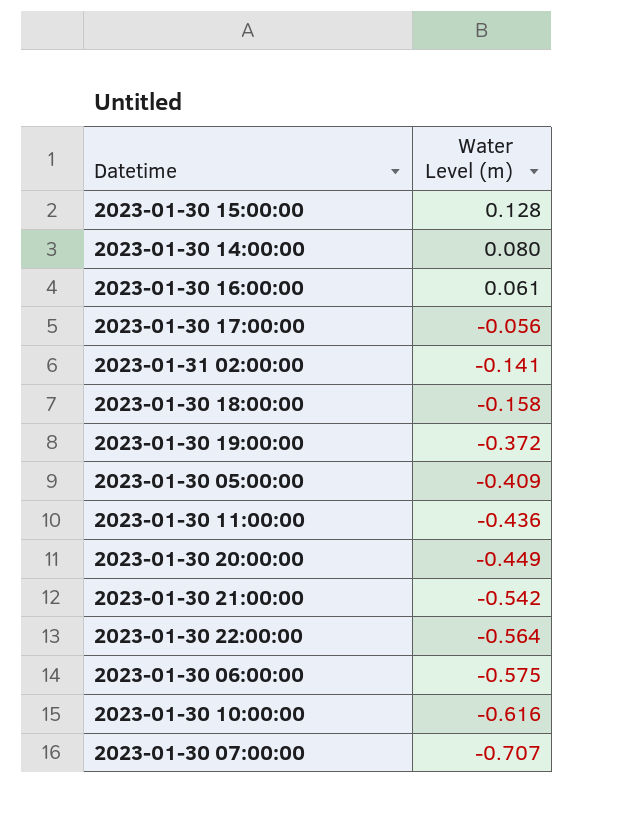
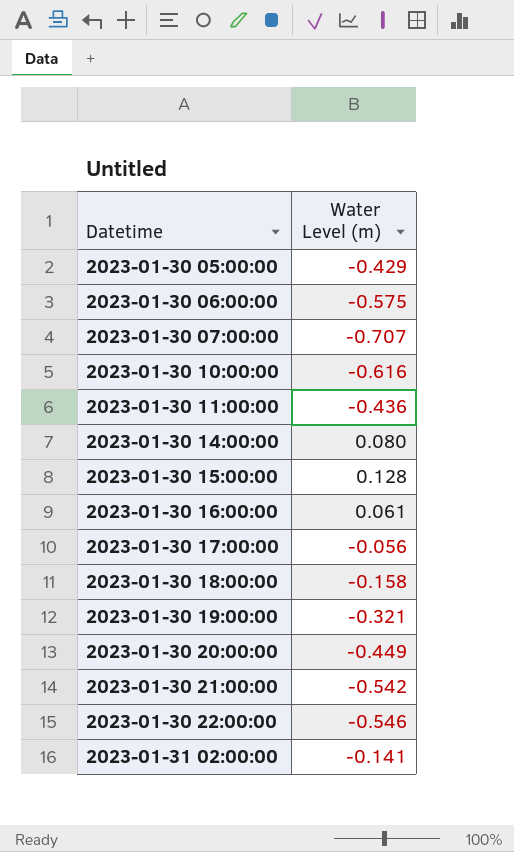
row order: Water Level (m) descending -> Datetime ascending
2023-01-30 05:00:00 | Water Level (m): -0.409 -> -0.429
2023-01-30 19:00:00 | Water Level (m): -0.372 -> -0.321
2023-01-30 22:00:00 | Water Level (m): -0.564 -> -0.546

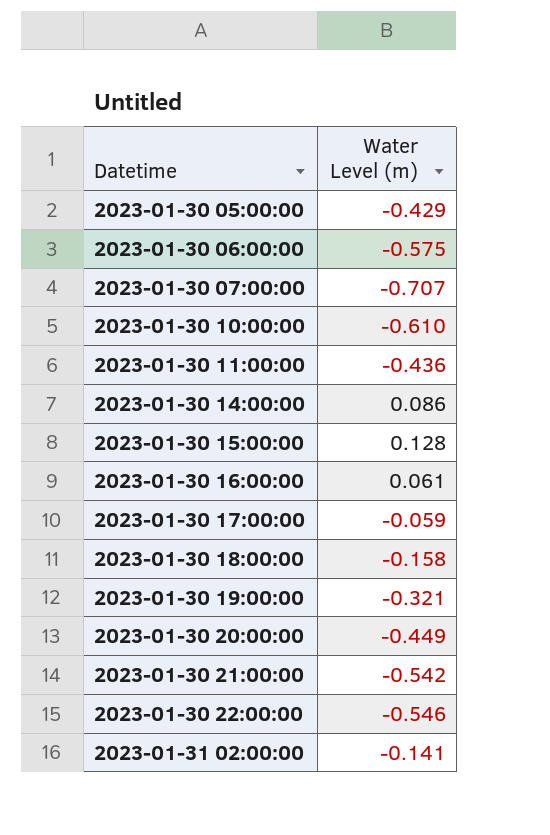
2023-01-30 10:00:00 | Water Level (m): -0.616 -> -0.610
2023-01-30 14:00:00 | Water Level (m): 0.080 -> 0.086
2023-01-30 17:00:00 | Water Level (m): -0.056 -> -0.059

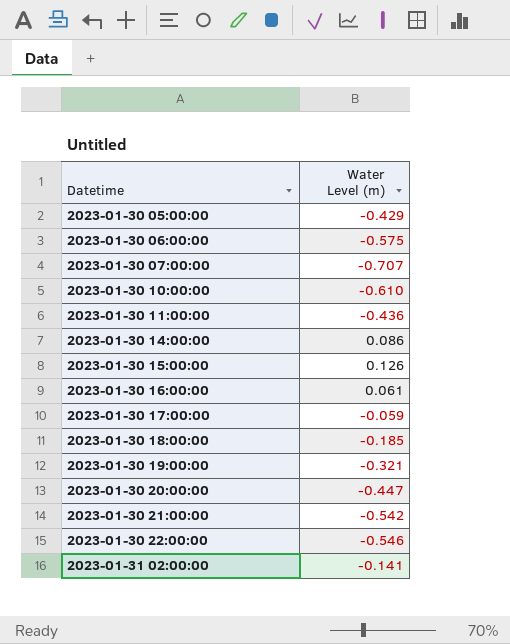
2023-01-30 15:00:00 | Water Level (m): 0.128 -> 0.126
2023-01-30 18:00:00 | Water Level (m): -0.158 -> -0.185
2023-01-30 20:00:00 | Water Level (m): -0.449 -> -0.447

